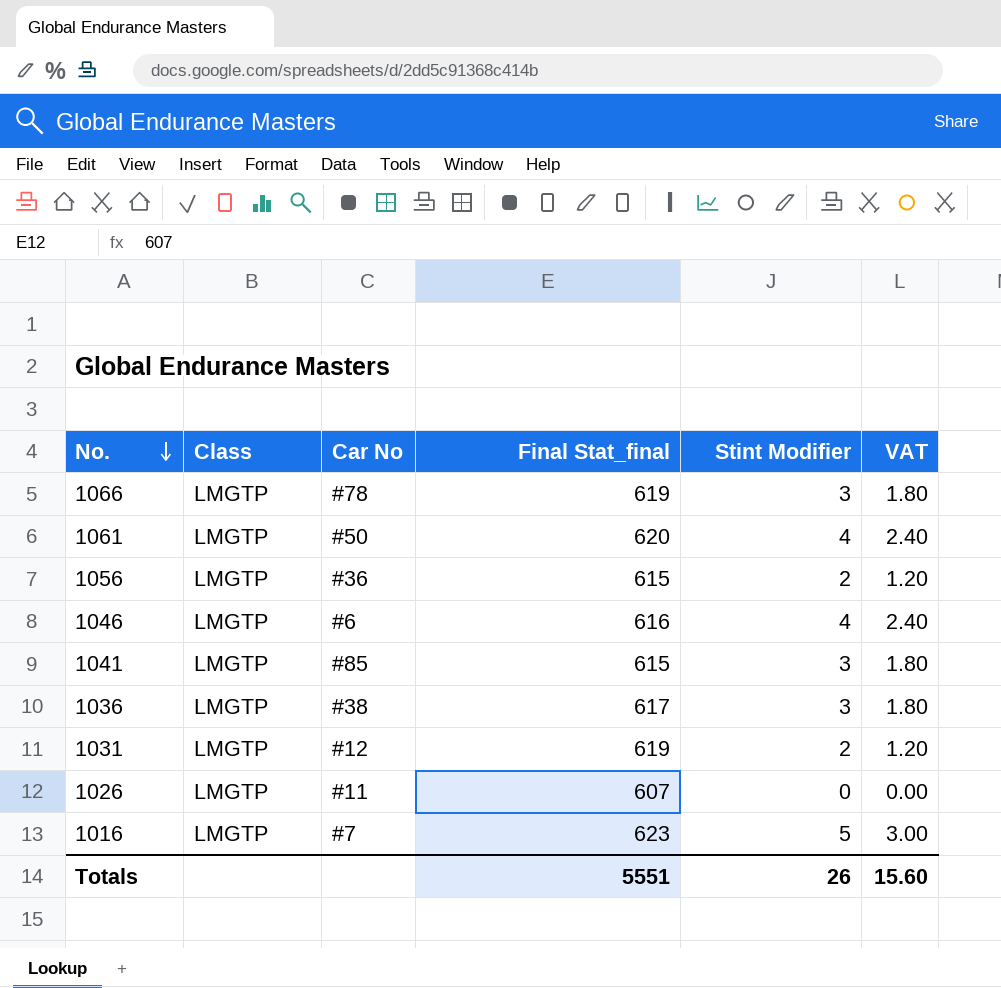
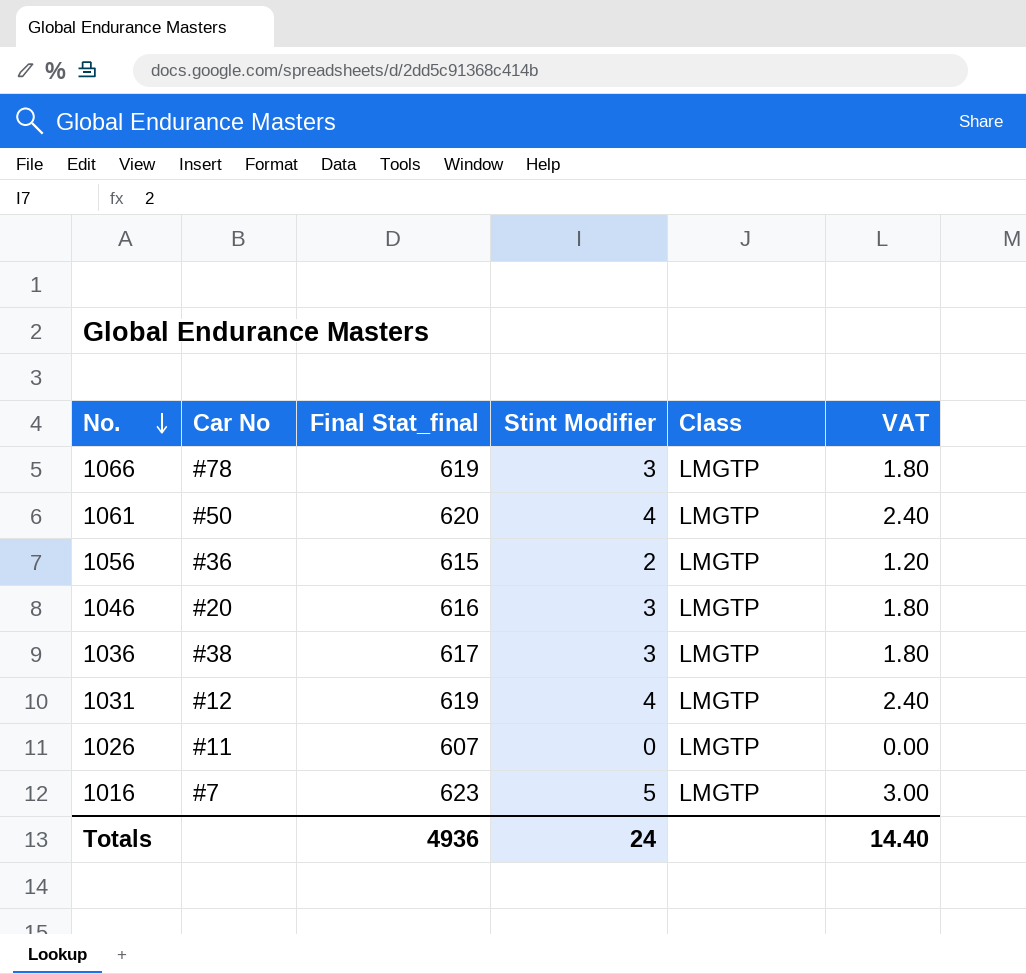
column Class | position: 2 -> 5
row 1041: LMGTP | #85 | 615 | 3 | 1.80 -> none
1046 | Car No: #6 -> #20
1046 | Stint Modifier: 4 -> 3
1046 | VAT: 2.40 -> 1.80
1031 | Stint Modifier: 2 -> 4
1031 | VAT: 1.20 -> 2.40
Totals | Final Stat_final: 5551 -> 4936
Totals | Stint Modifier: 26 -> 24
Totals | VAT: 15.60 -> 14.40

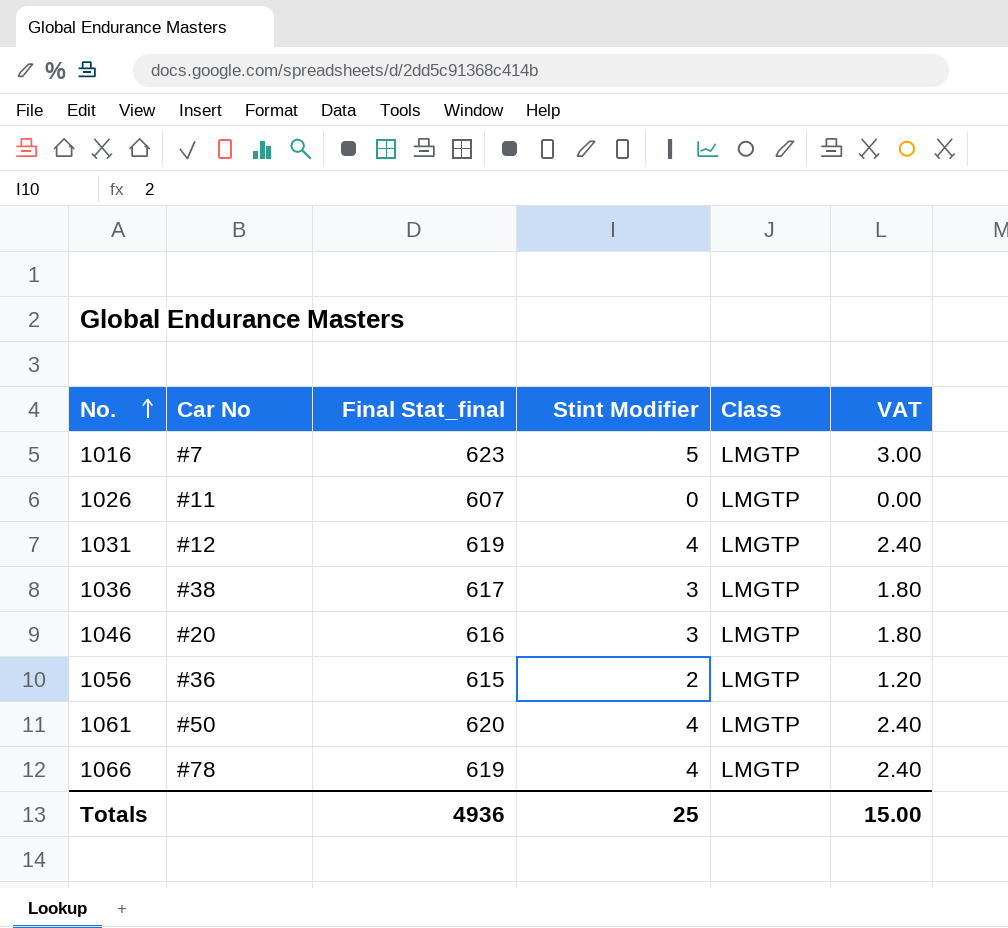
row order: No. descending -> No. ascending
1066 | Stint Modifier: 3 -> 4
1066 | VAT: 1.80 -> 2.40
Totals | Stint Modifier: 24 -> 25
Totals | VAT: 14.40 -> 15.00

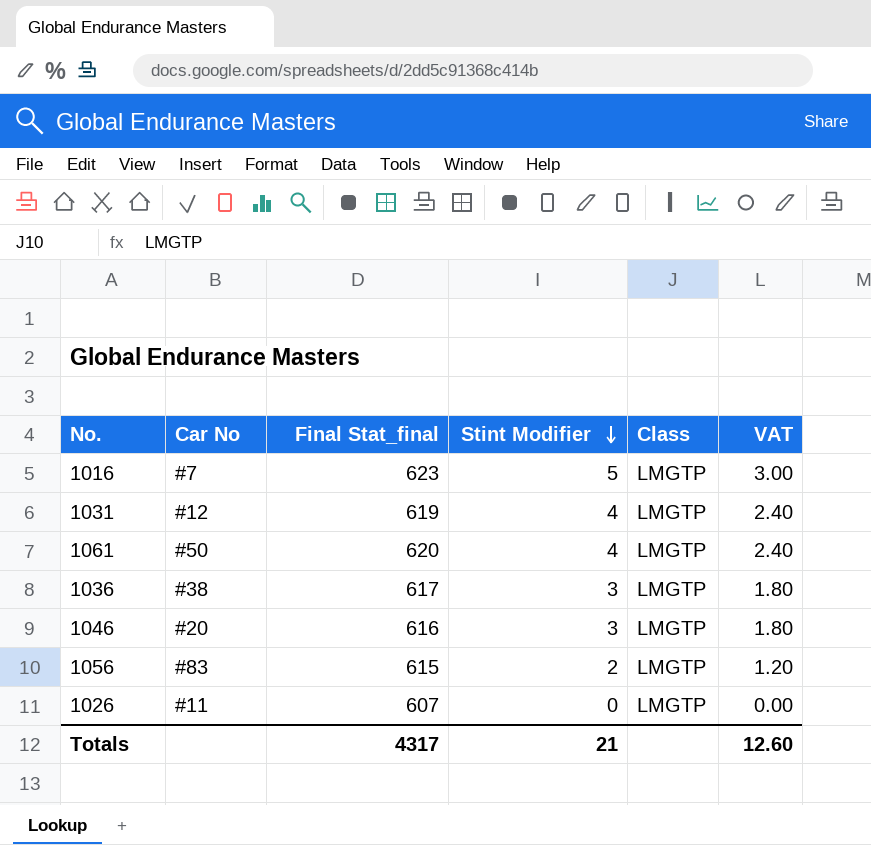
row order: No. ascending -> Stint Modifier descending
row 1066: #78 | 619 | 4 | LMGTP | 2.40 -> none
1056 | Car No: #36 -> #83
Totals | Final Stat_final: 4936 -> 4317
Totals | Stint Modifier: 25 -> 21
Totals | VAT: 15.00 -> 12.60

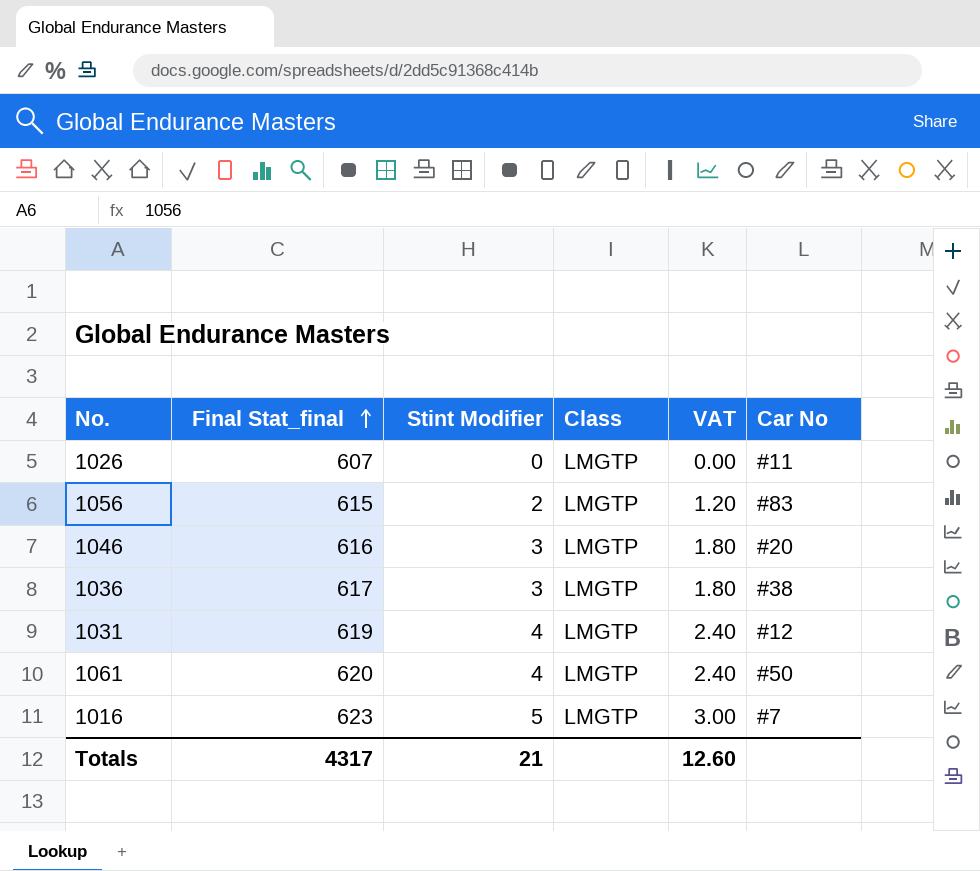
row order: Stint Modifier descending -> Final Stat_final ascending
column Car No | position: 2 -> 6

